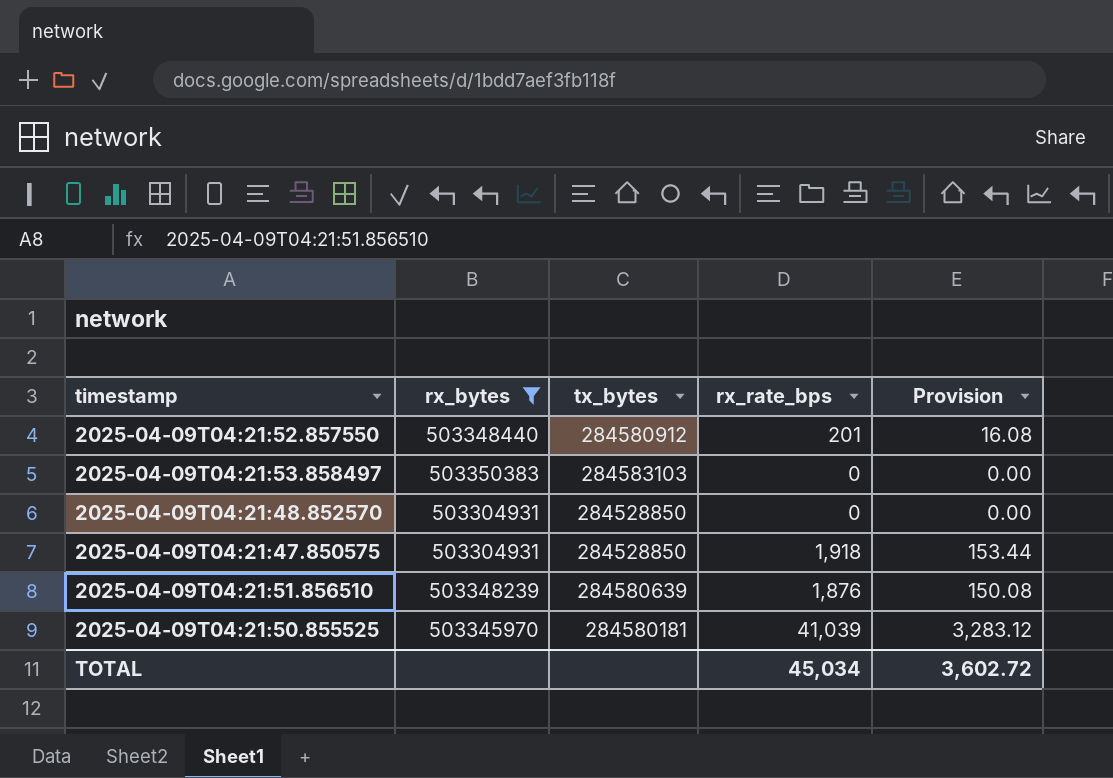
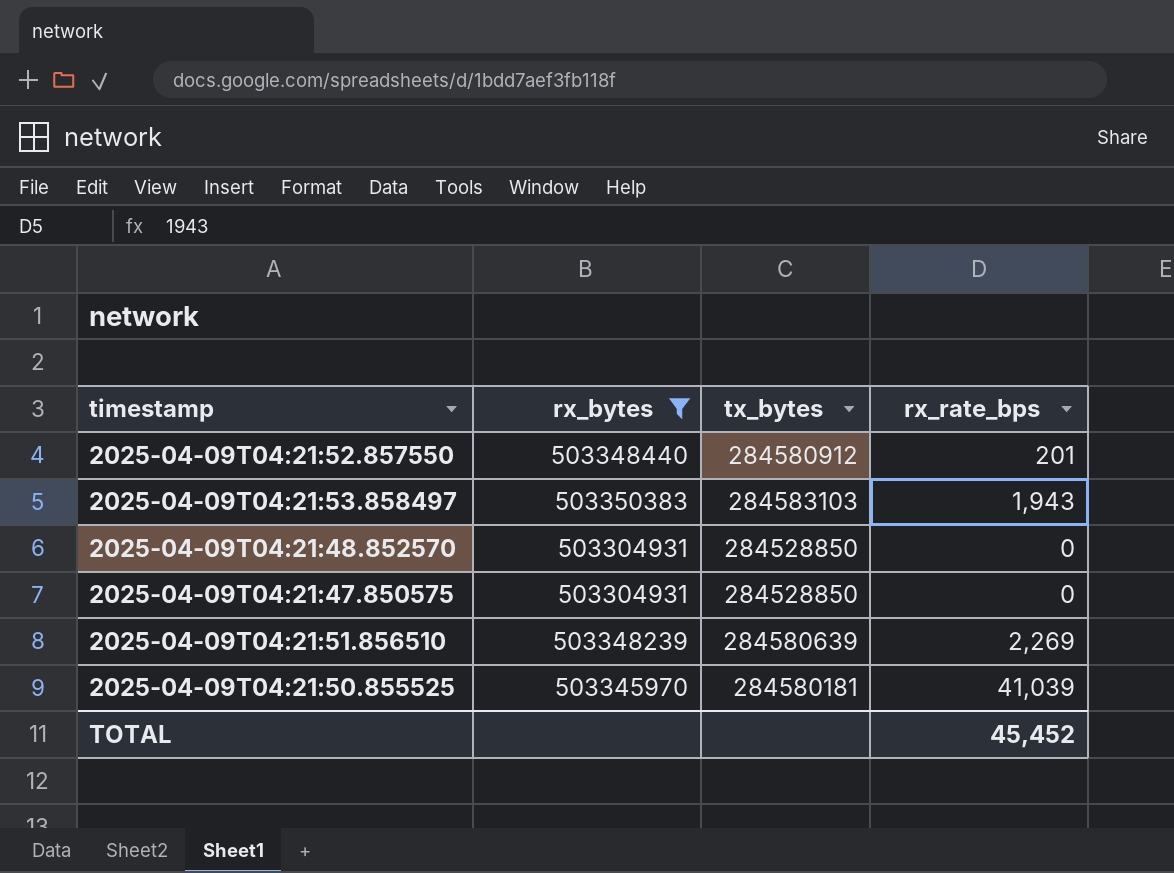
column Provision | formula: [rx_rate_bps] * 0.08 -> none
2025-04-09T04:21:53.858497 | rx_rate_bps: 0 -> 1,943
2025-04-09T04:21:47.850575 | rx_rate_bps: 1,918 -> 0
2025-04-09T04:21:51.856510 | rx_rate_bps: 1,876 -> 2,269
TOTAL | rx_rate_bps: 45,034 -> 45,452

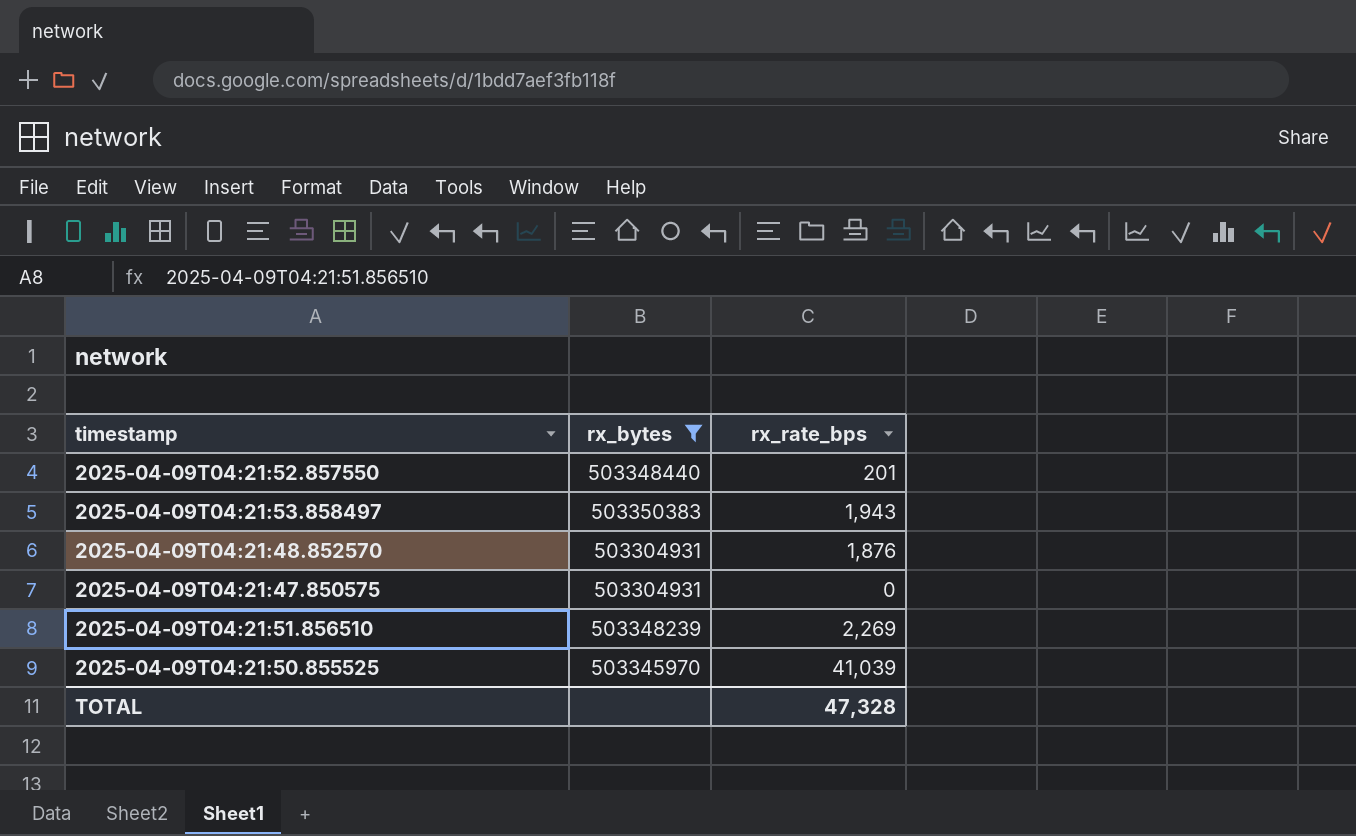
column tx_bytes | position: 3 -> none
2025-04-09T04:21:48.852570 | rx_rate_bps: 0 -> 1,876
TOTAL | rx_rate_bps: 45,452 -> 47,328

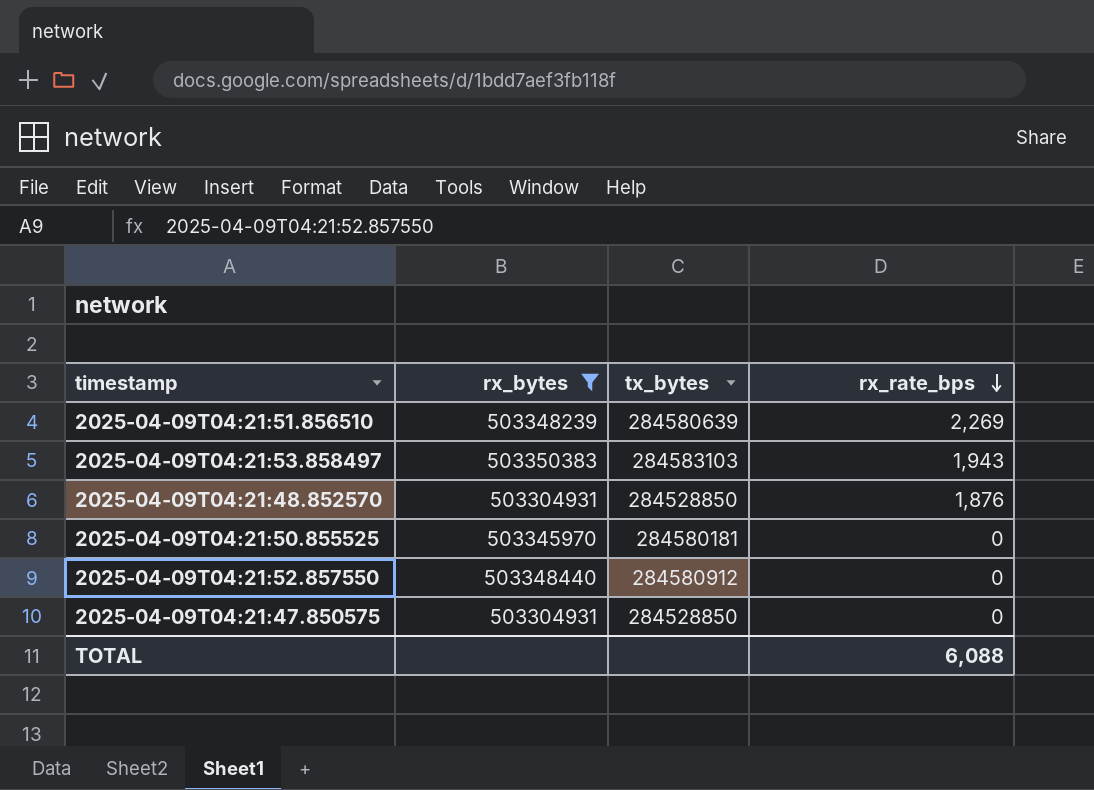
row order: none -> rx_rate_bps descending
column tx_bytes | position: none -> 3
2025-04-09T04:21:50.855525 | rx_rate_bps: 41,039 -> 0
2025-04-09T04:21:52.857550 | rx_rate_bps: 201 -> 0
TOTAL | rx_rate_bps: 47,328 -> 6,088

